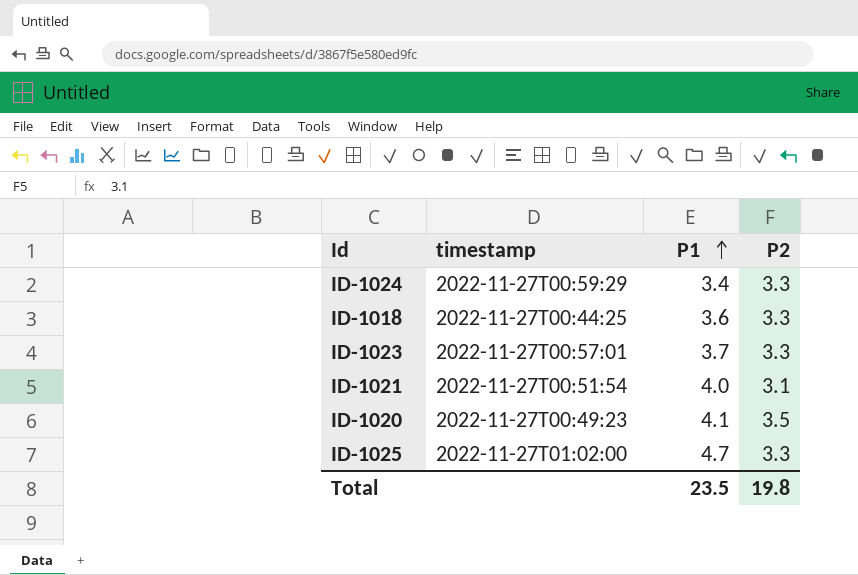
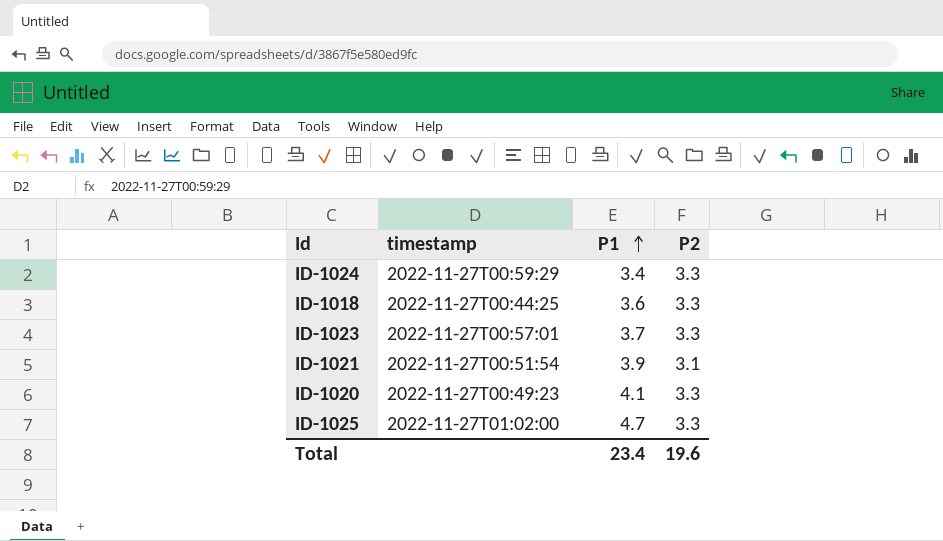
ID-1021 | P1: 4.0 -> 3.9
ID-1020 | P2: 3.5 -> 3.3
Total | P1: 23.5 -> 23.4
Total | P2: 19.8 -> 19.6

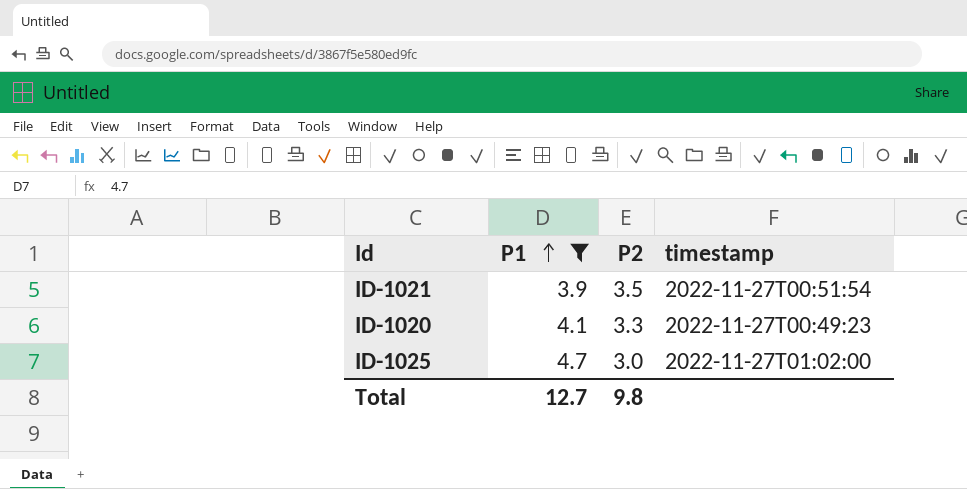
filter: none -> P1 >= 3.9
column timestamp | position: 2 -> 4
ID-1021 | P2: 3.1 -> 3.5
ID-1025 | P2: 3.3 -> 3.0
Total | P1: 23.4 -> 12.7
Total | P2: 19.6 -> 9.8

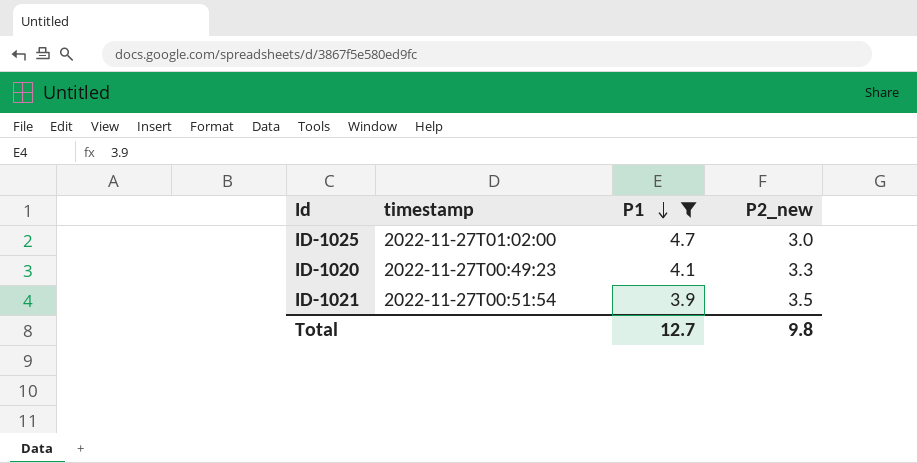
row order: P1 ascending -> P1 descending
column timestamp | position: 4 -> 2
column name: P2 -> P2_new

